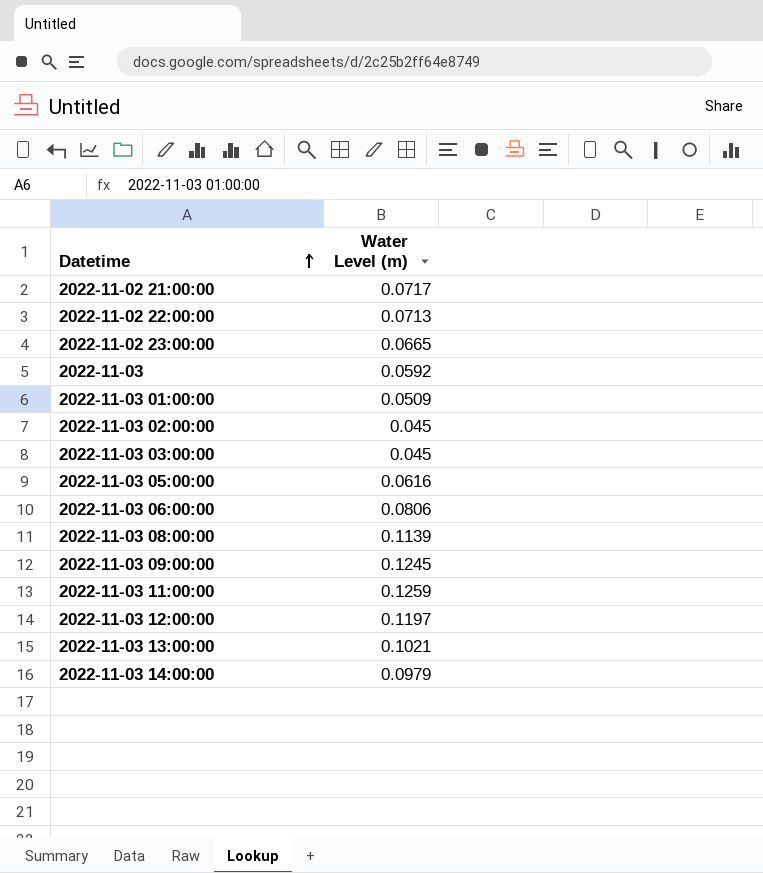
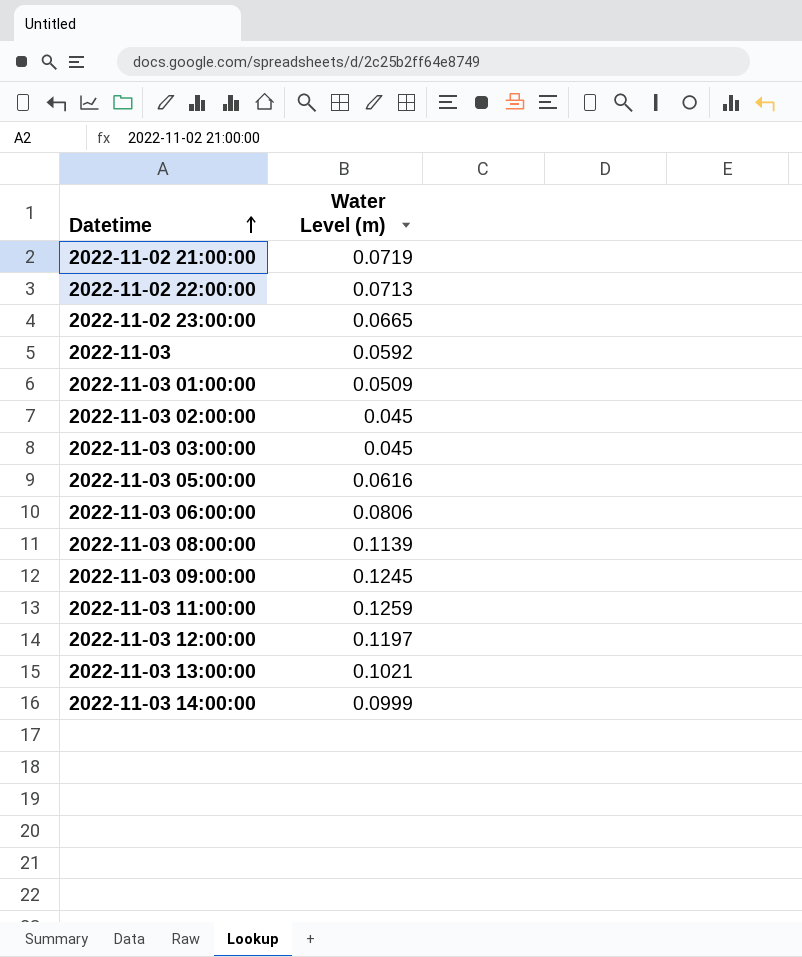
2022-11-02 21:00:00 | Water Level (m): 0.0717 -> 0.0719
2022-11-03 14:00:00 | Water Level (m): 0.0979 -> 0.0999

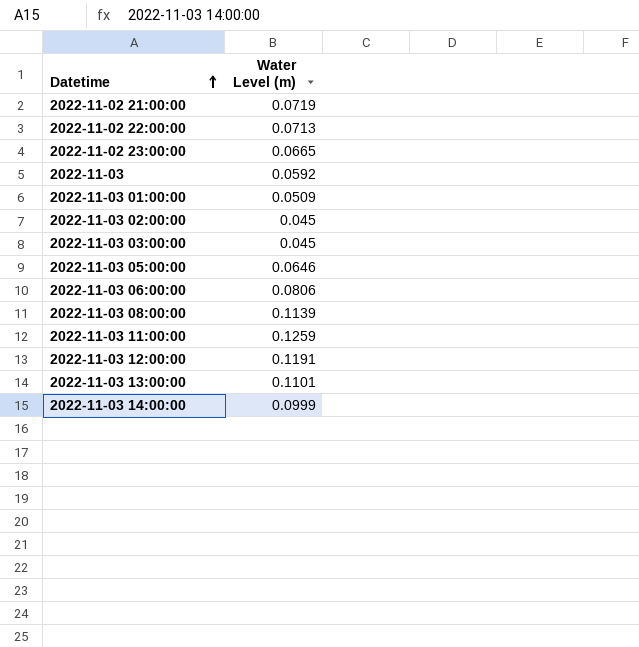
row 2022-11-03 09:00:00: 0.1245 -> none
2022-11-03 05:00:00 | Water Level (m): 0.0616 -> 0.0646
2022-11-03 12:00:00 | Water Level (m): 0.1197 -> 0.1191
2022-11-03 13:00:00 | Water Level (m): 0.1021 -> 0.1101

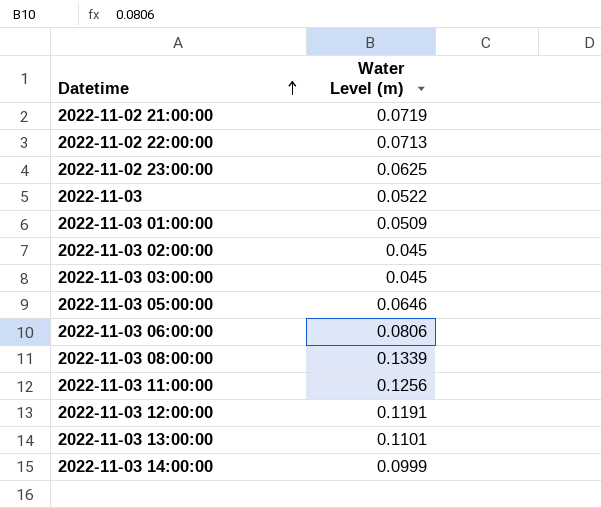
2022-11-02 23:00:00 | Water Level (m): 0.0665 -> 0.0625
2022-11-03 | Water Level (m): 0.0592 -> 0.0522
2022-11-03 08:00:00 | Water Level (m): 0.1139 -> 0.1339
2022-11-03 11:00:00 | Water Level (m): 0.1259 -> 0.1256

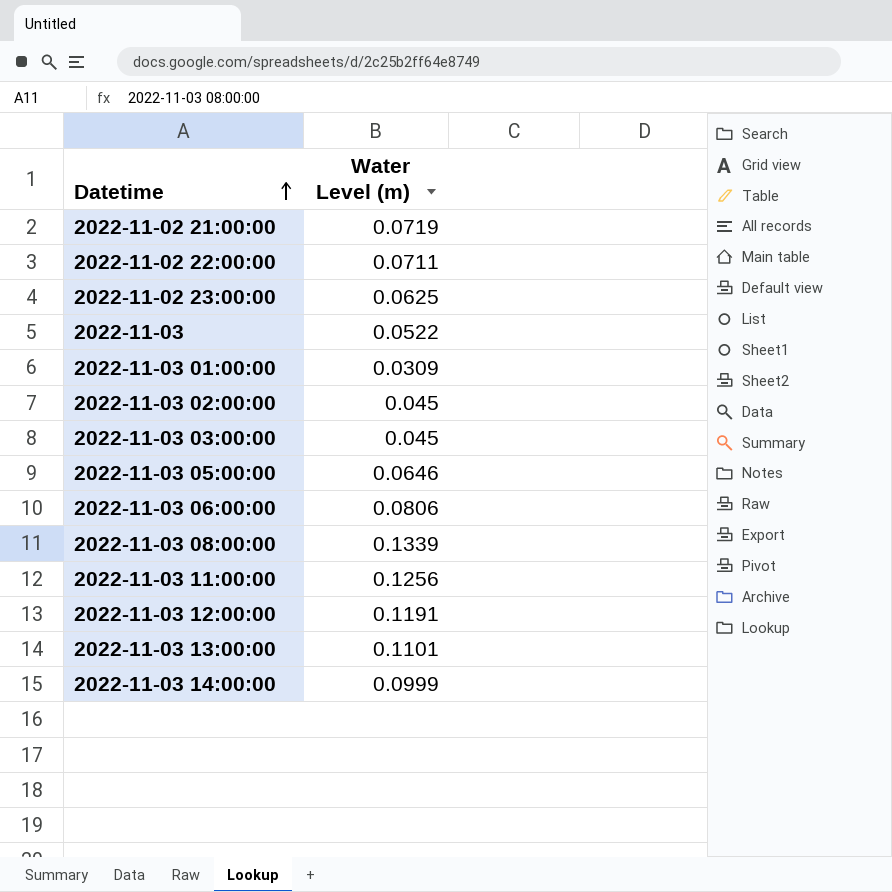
2022-11-02 22:00:00 | Water Level (m): 0.0713 -> 0.0711
2022-11-03 01:00:00 | Water Level (m): 0.0509 -> 0.0309

